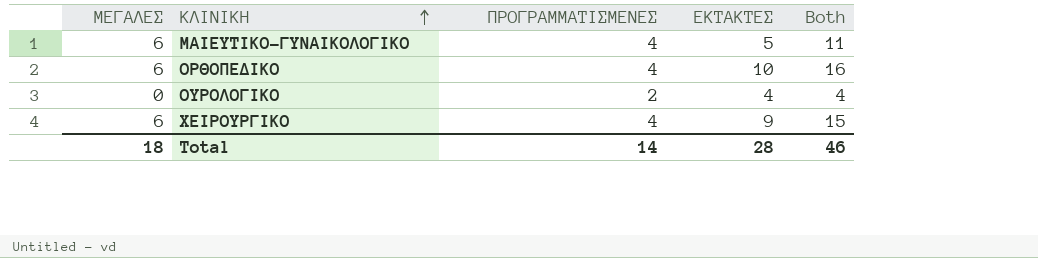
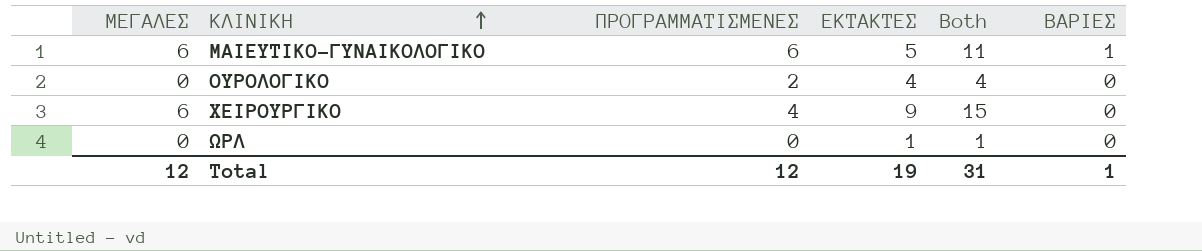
column ΒΑΡΙΕΣ | position: none -> 6
row ΟΡΘΟΠΕΔΙΚΟ: 6 | 4 | 10 | 16 -> none
ΜΑΙΕΥΤΙΚΟ-ΓΥΝΑΙΚΟΛΟΓΙΚΟ | ΠΡΟΓΡΑΜΜΑΤΙΣΜΕΝΕΣ: 4 -> 6
row ΩΡΛ: none -> 0 | 0 | 1 | 1 | 0
Total | ΜΕΓΑΛΕΣ: 18 -> 12
Total | ΠΡΟΓΡΑΜΜΑΤΙΣΜΕΝΕΣ: 14 -> 12
Total | ΕΚΤΑΚΤΕΣ: 28 -> 19
Total | Both: 46 -> 31

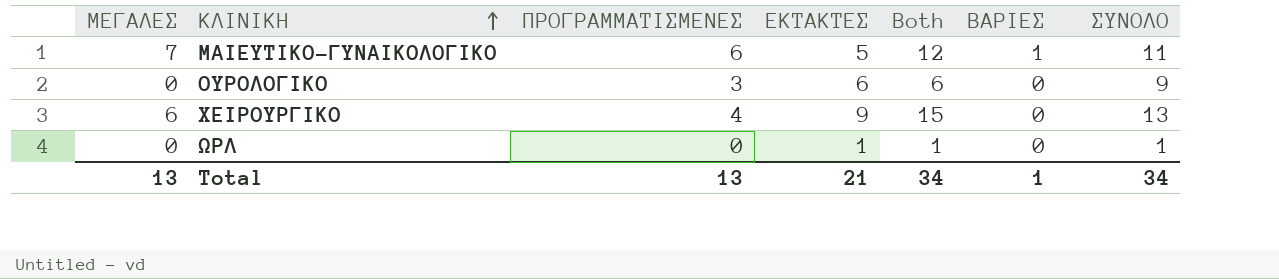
column ΣΥΝΟΛΟ | formula: none -> [ΠΡΟΓΡΑΜΜΑΤΙΣΜΕΝΕΣ] + [ΕΚΤΑΚΤΕΣ]
ΜΑΙΕΥΤΙΚΟ-ΓΥΝΑΙΚΟΛΟΓΙΚΟ | ΜΕΓΑΛΕΣ: 6 -> 7
ΜΑΙΕΥΤΙΚΟ-ΓΥΝΑΙΚΟΛΟΓΙΚΟ | Both: 11 -> 12
ΟΥΡΟΛΟΓΙΚΟ | ΠΡΟΓΡΑΜΜΑΤΙΣΜΕΝΕΣ: 2 -> 3
ΟΥΡΟΛΟΓΙΚΟ | ΕΚΤΑΚΤΕΣ: 4 -> 6
ΟΥΡΟΛΟΓΙΚΟ | Both: 4 -> 6
Total | ΜΕΓΑΛΕΣ: 12 -> 13
Total | ΠΡΟΓΡΑΜΜΑΤΙΣΜΕΝΕΣ: 12 -> 13
Total | ΕΚΤΑΚΤΕΣ: 19 -> 21
Total | Both: 31 -> 34

